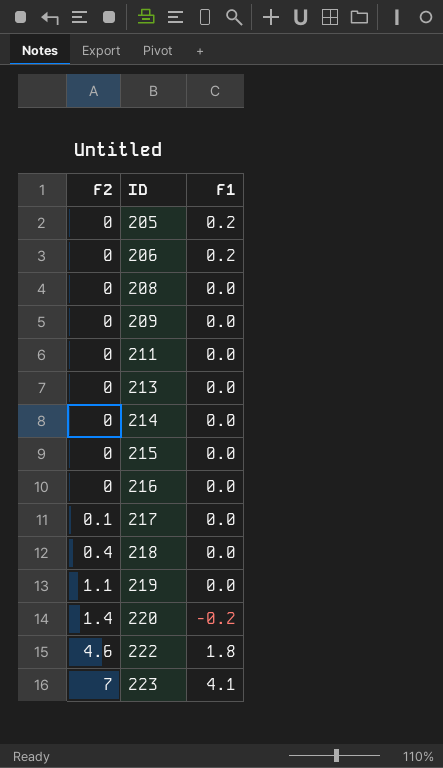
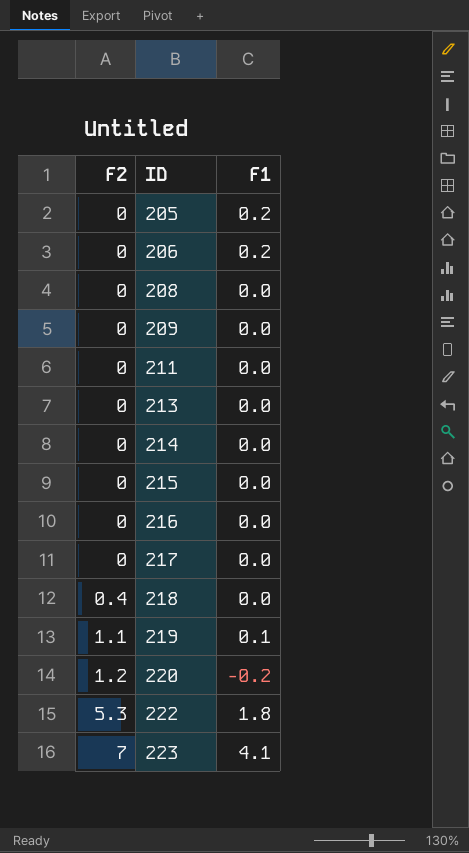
217 | F2: 0.1 -> 0
219 | F1: 0.0 -> 0.1
220 | F2: 1.4 -> 1.2
222 | F2: 4.6 -> 5.3

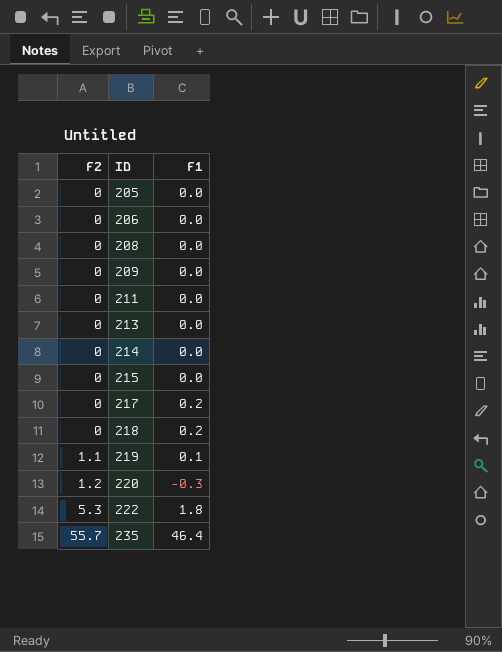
row 216: 0 | 0.0 -> none
row 223: 7 | 4.1 -> none
205 | F1: 0.2 -> 0.0
206 | F1: 0.2 -> 0.0
217 | F1: 0.0 -> 0.2
218 | F2: 0.4 -> 0
218 | F1: 0.0 -> 0.2
220 | F1: -0.2 -> -0.3
row 235: none -> 55.7 | 46.4

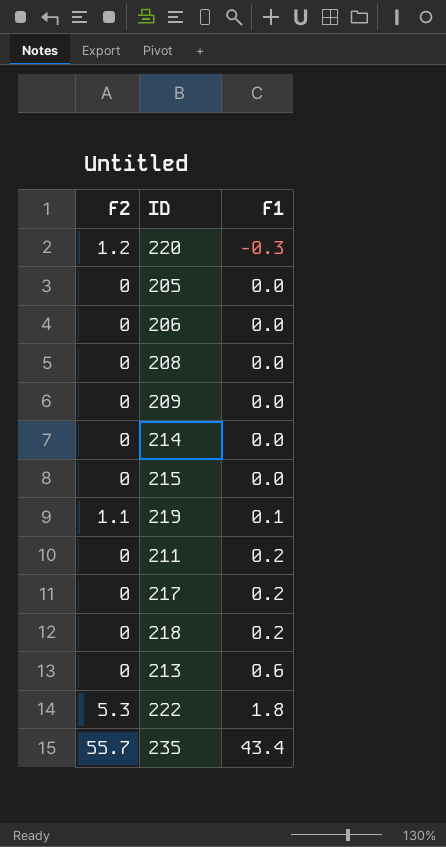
row order: F2 ascending -> F1 ascending
211 | F1: 0.0 -> 0.2
213 | F1: 0.0 -> 0.6
235 | F1: 46.4 -> 43.4

